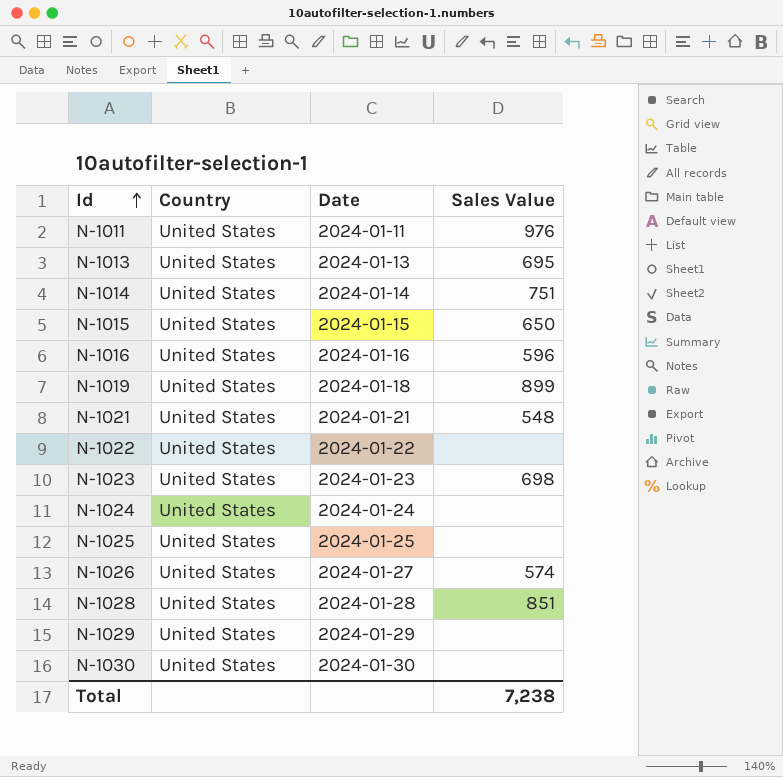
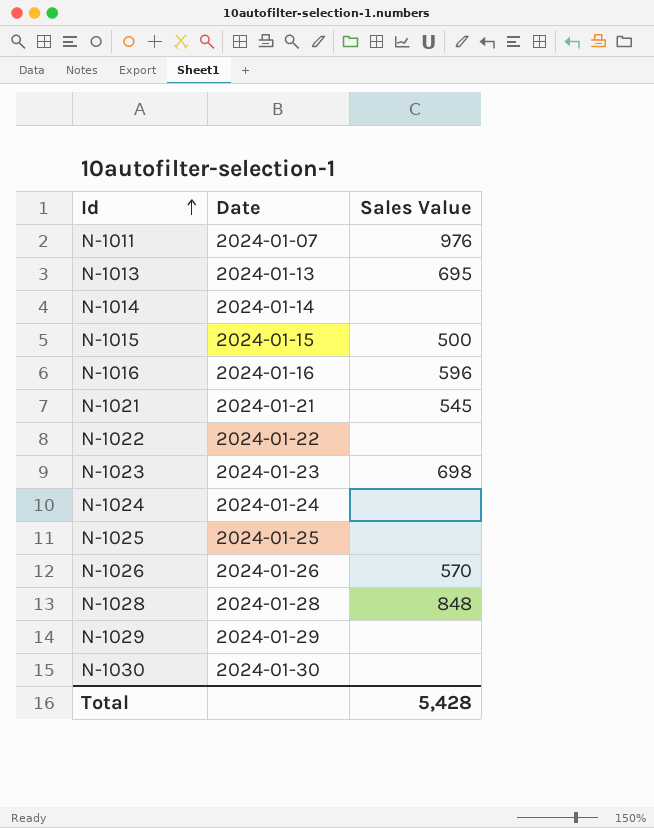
column Country | position: 2 -> none
row N-1019: United States | 2024-01-18 | 899 -> none
N-1011 | Date: 2024-01-11 -> 2024-01-07
N-1014 | Sales Value: 751 -> none
N-1015 | Sales Value: 650 -> 500
N-1021 | Sales Value: 548 -> 545
N-1026 | Date: 2024-01-27 -> 2024-01-26
N-1026 | Sales Value: 574 -> 570
N-1028 | Sales Value: 851 -> 848
Total | Sales Value: 7,238 -> 5,428

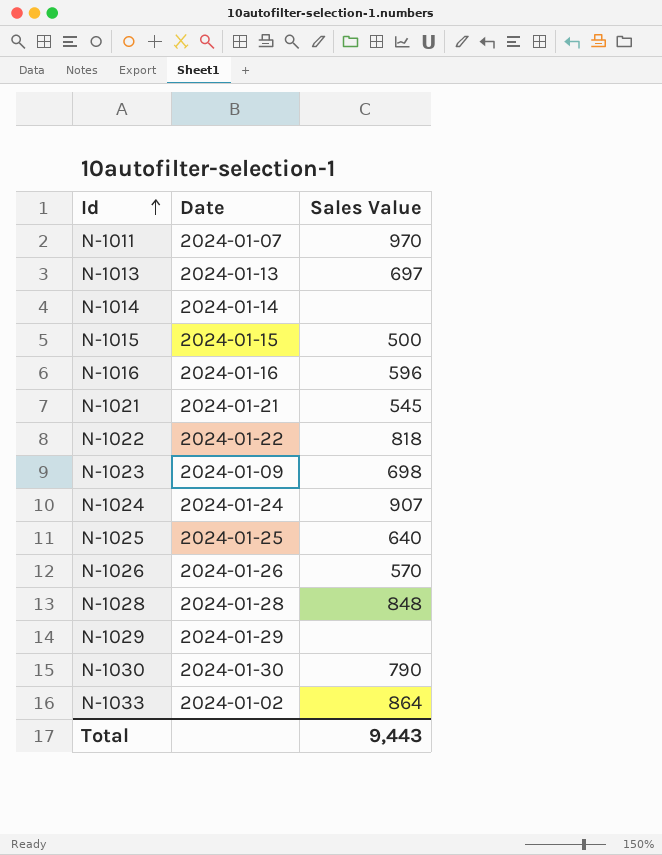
N-1011 | Sales Value: 976 -> 970
N-1013 | Sales Value: 695 -> 697
N-1022 | Sales Value: none -> 818
N-1023 | Date: 2024-01-23 -> 2024-01-09
N-1024 | Sales Value: none -> 907
N-1025 | Sales Value: none -> 640
N-1030 | Sales Value: none -> 790
row N-1033: none -> 2024-01-02 | 864
Total | Sales Value: 5,428 -> 9,443

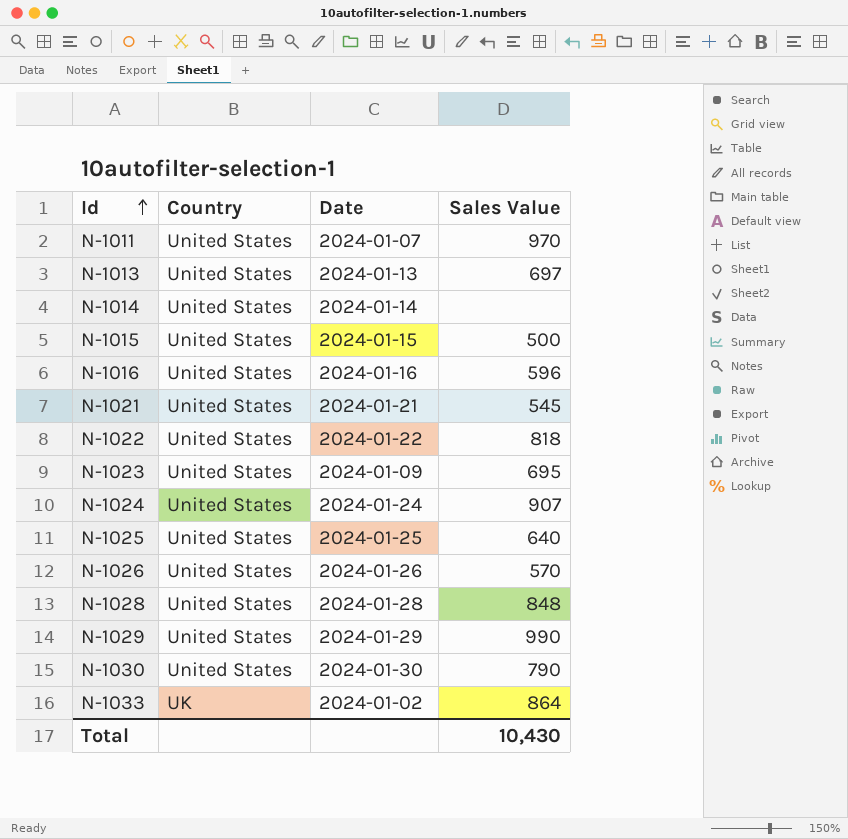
column Country | position: none -> 2
N-1023 | Sales Value: 698 -> 695
N-1029 | Sales Value: none -> 990
Total | Sales Value: 9,443 -> 10,430

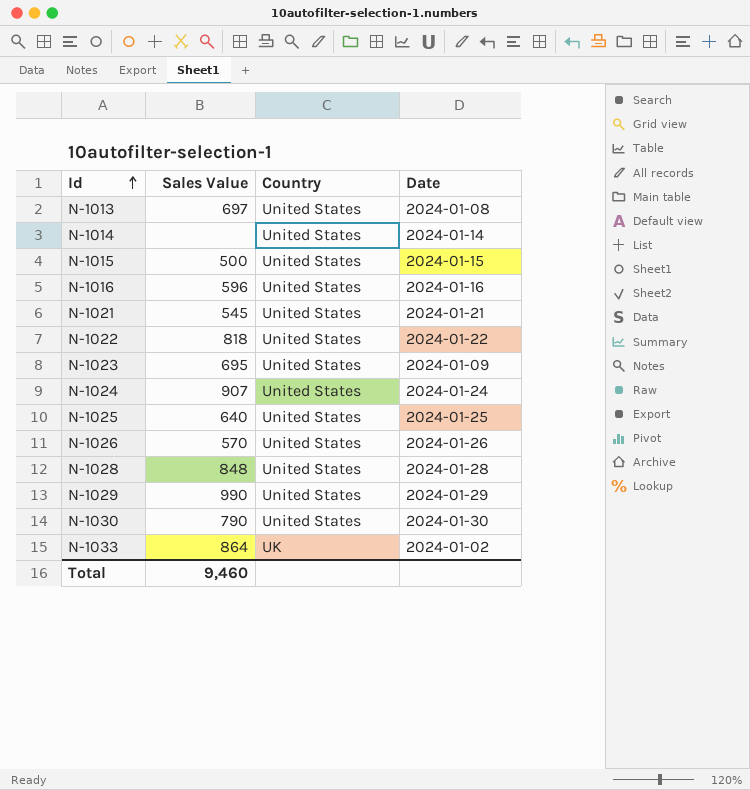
column Sales Value | position: 4 -> 2
row N-1011: United States | 2024-01-07 | 970 -> none
N-1013 | Date: 2024-01-13 -> 2024-01-08
Total | Sales Value: 10,430 -> 9,460

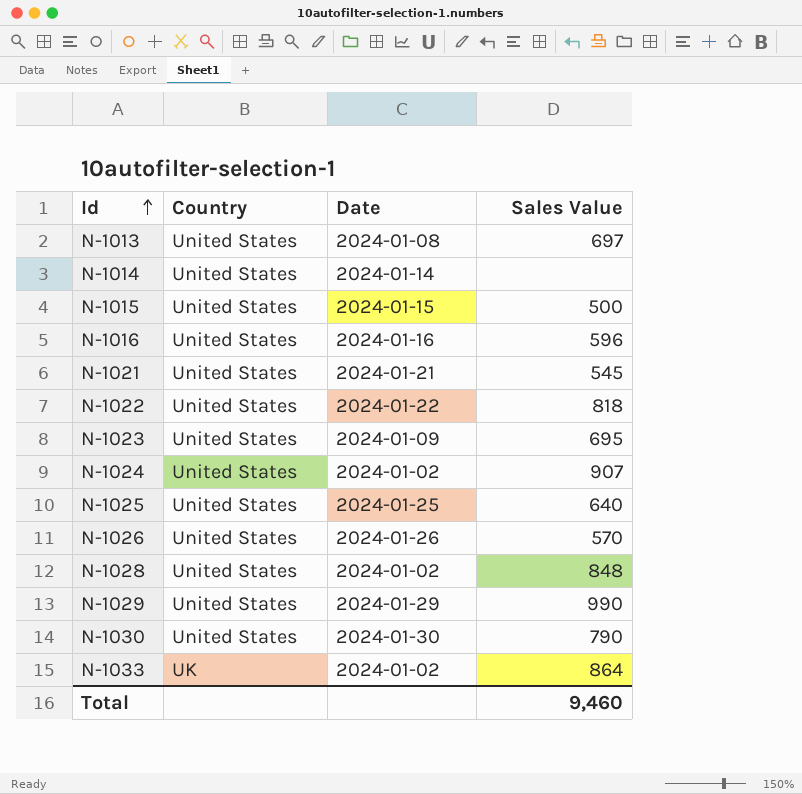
column Sales Value | position: 2 -> 4
N-1024 | Date: 2024-01-24 -> 2024-01-02
N-1028 | Date: 2024-01-28 -> 2024-01-02

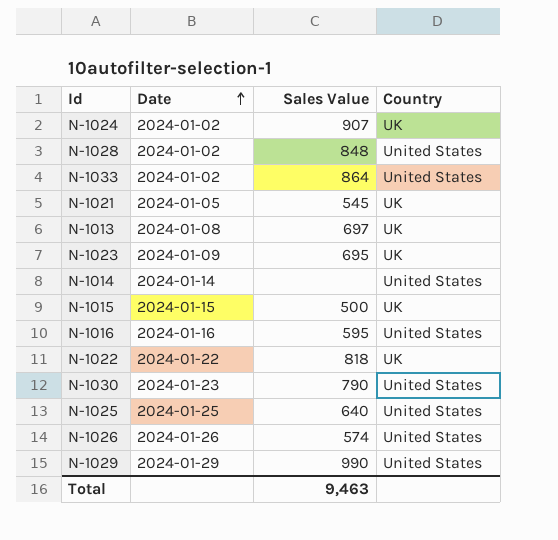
row order: Id ascending -> Date ascending
column Country | position: 2 -> 4
N-1024 | Country: United States -> UK
N-1033 | Country: UK -> United States
N-1021 | Date: 2024-01-21 -> 2024-01-05
N-1021 | Country: United States -> UK
N-1013 | Country: United States -> UK
N-1023 | Country: United States -> UK
N-1015 | Country: United States -> UK
N-1016 | Sales Value: 596 -> 595
N-1022 | Country: United States -> UK
N-1030 | Date: 2024-01-30 -> 2024-01-23
N-1026 | Sales Value: 570 -> 574
Total | Sales Value: 9,460 -> 9,463

